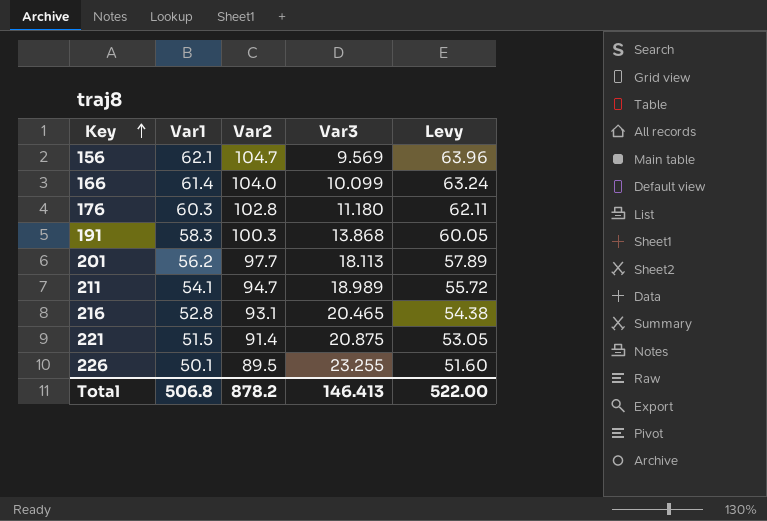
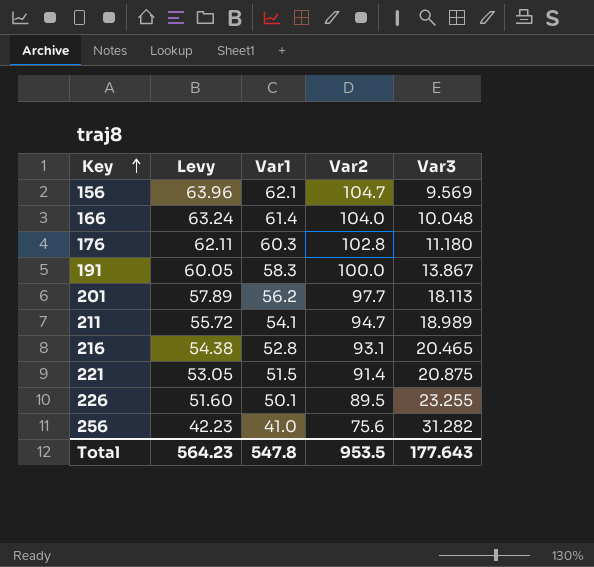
column Levy | position: 5 -> 2
166 | Var3: 10.099 -> 10.048
191 | Var2: 100.3 -> 100.0
191 | Var3: 13.868 -> 13.867
row 256: none -> 42.23 | 41.0 | 75.6 | 31.282
Total | Levy: 522.00 -> 564.23
Total | Var1: 506.8 -> 547.8
Total | Var2: 878.2 -> 953.5
Total | Var3: 146.413 -> 177.643

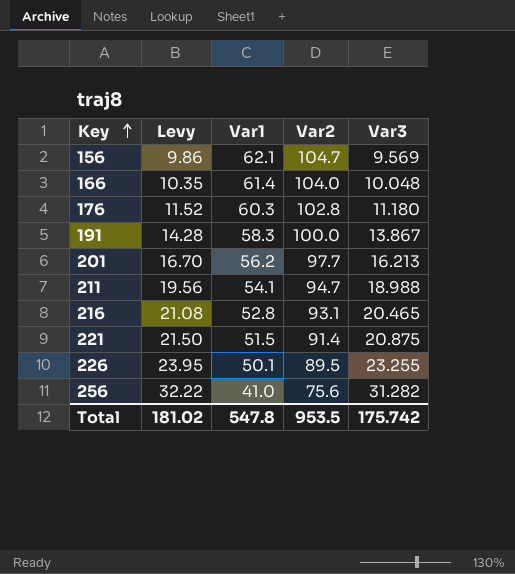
column Levy | formula: [Var1] * 1.03 -> [Var3] * 1.03
201 | Var3: 18.113 -> 16.213
211 | Var3: 18.989 -> 18.988
Total | Levy: 564.23 -> 181.02
Total | Var3: 177.643 -> 175.742

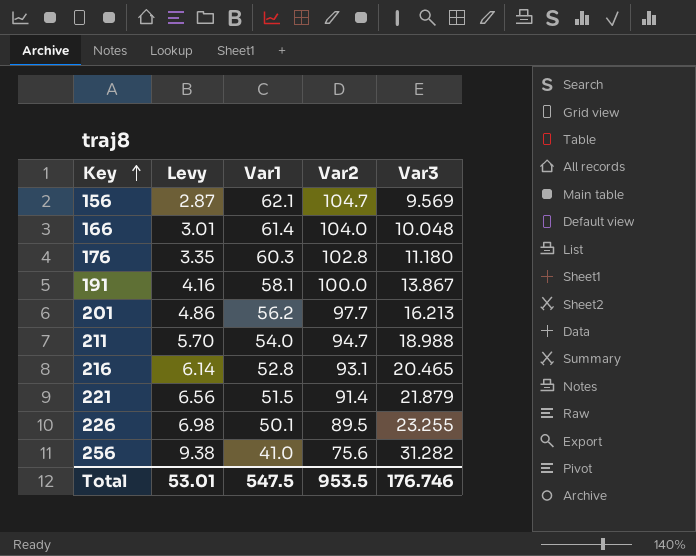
column Levy | formula: [Var3] * 1.03 -> [Var3] * 0.3
191 | Var1: 58.3 -> 58.1
211 | Var1: 54.1 -> 54.0
221 | Var3: 20.875 -> 21.879
Total | Levy: 181.02 -> 53.01
Total | Var1: 547.8 -> 547.5
Total | Var3: 175.742 -> 176.746

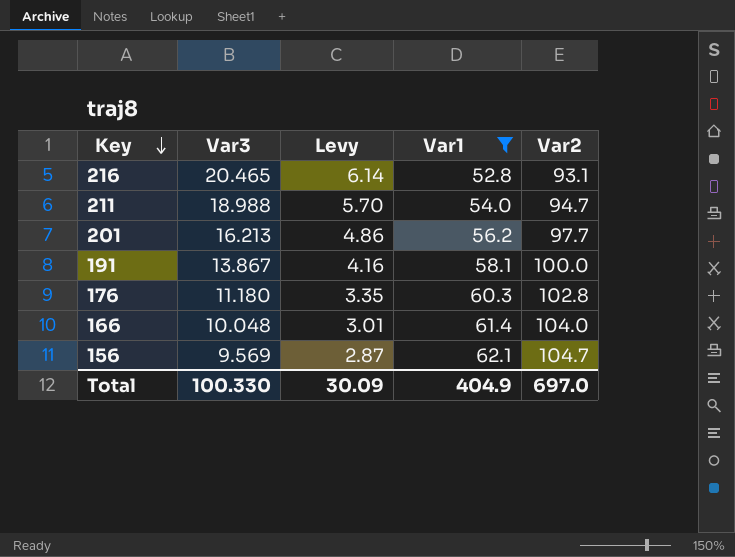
filter: none -> Var1 >= 52.8
row order: Key ascending -> Key descending
column Var3 | position: 5 -> 2
Total | Var3: 176.746 -> 100.330
Total | Levy: 53.01 -> 30.09
Total | Var1: 547.5 -> 404.9
Total | Var2: 953.5 -> 697.0

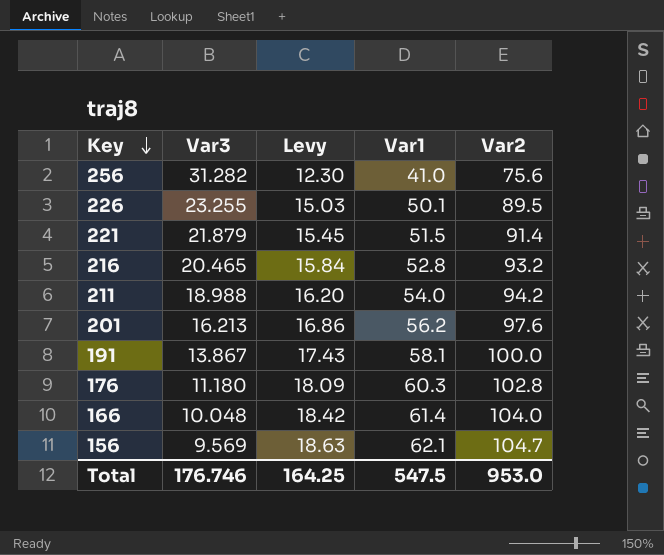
filter: Var1 >= 52.8 -> none
column Levy | formula: [Var3] * 0.3 -> [Var1] * 0.3
216 | Var2: 93.1 -> 93.2
211 | Var2: 94.7 -> 94.2
201 | Var2: 97.7 -> 97.6
Total | Var3: 100.330 -> 176.746
Total | Levy: 30.09 -> 164.25
Total | Var1: 404.9 -> 547.5
Total | Var2: 697.0 -> 953.0

